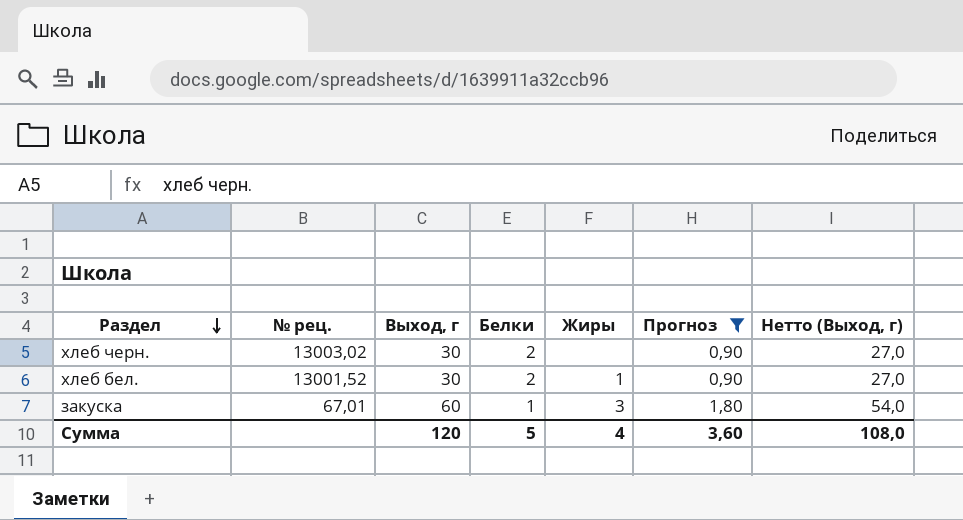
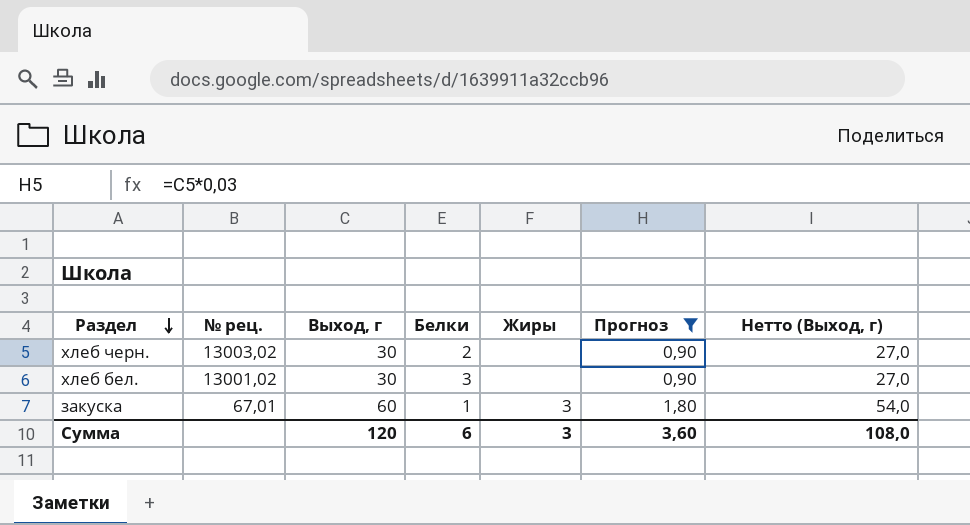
хлеб бел. | № рец.: 13001,52 -> 13001,02
хлеб бел. | Белки: 2 -> 3
хлеб бел. | Жиры: 1 -> none
Сумма | Белки: 5 -> 6
Сумма | Жиры: 4 -> 3

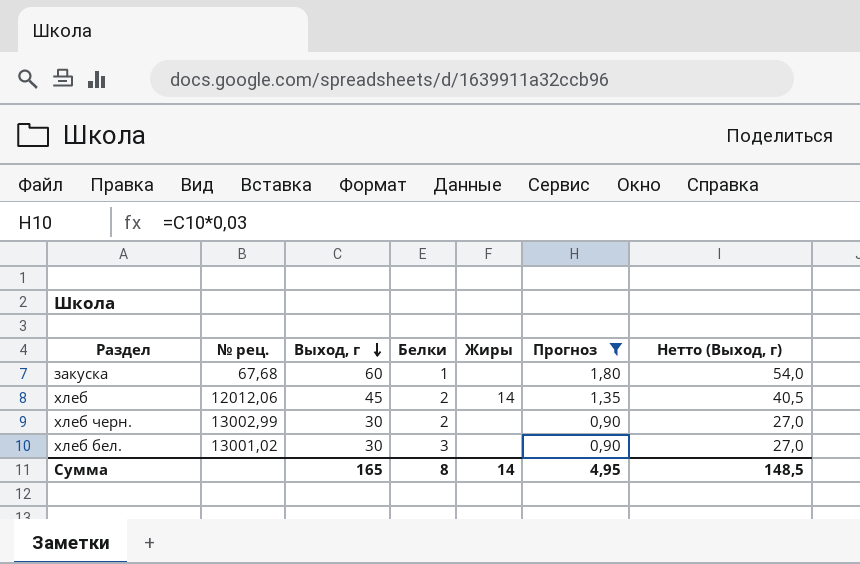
row order: Раздел descending -> Выход, г descending
закуска | № рец.: 67,01 -> 67,68
закуска | Жиры: 3 -> none
row хлеб: none -> 12012,06 | 45 | 2 | 14 | 1,35 | 40,5
хлеб черн. | № рец.: 13003,02 -> 13002,99
Сумма | Выход, г: 120 -> 165
Сумма | Белки: 6 -> 8
Сумма | Жиры: 3 -> 14
Сумма | Прогноз: 3,60 -> 4,95
Сумма | Нетто (Выход, г): 108,0 -> 148,5

